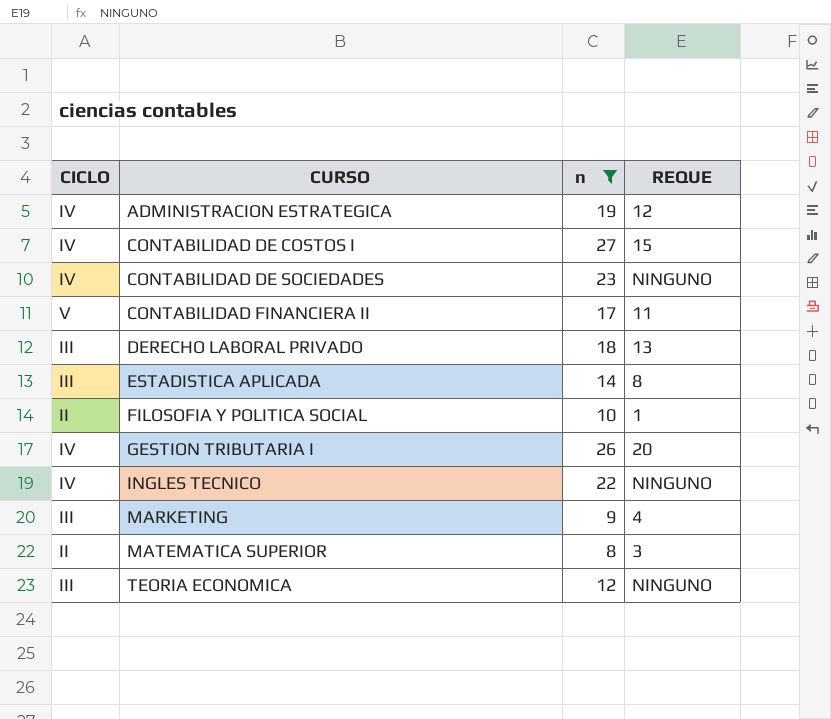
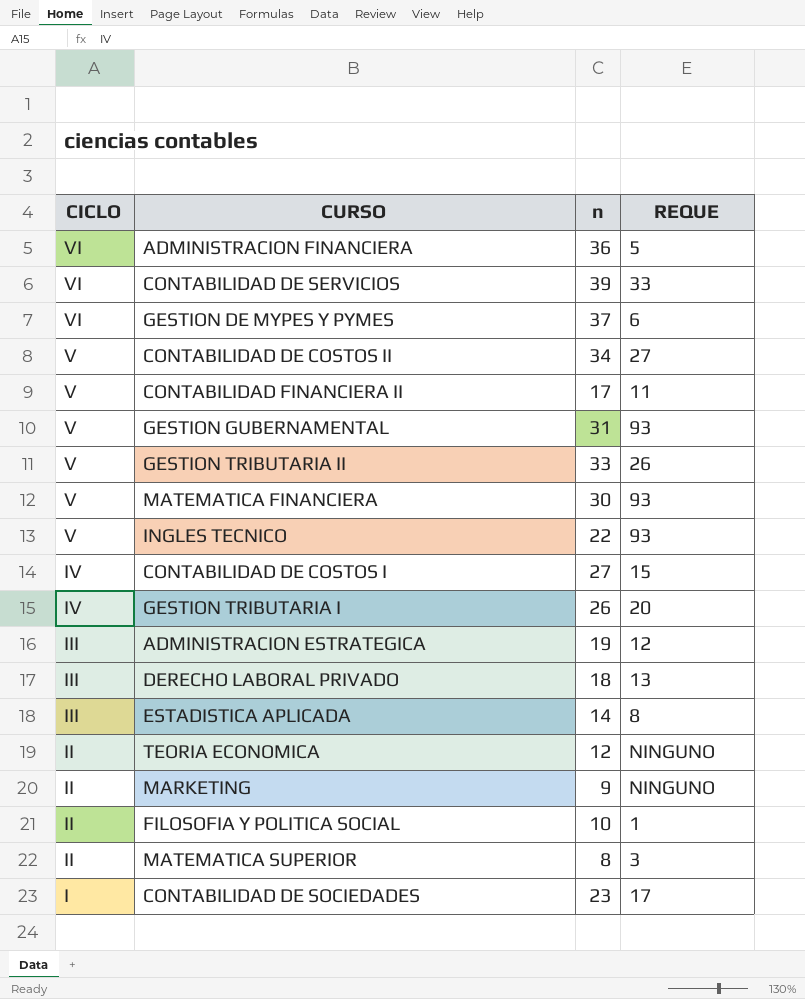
filter: n <= 27 -> none
row order: CURSO ascending -> CICLO descending
INGLES TECNICO | CICLO: IV -> V
INGLES TECNICO | REQUE: NINGUNO -> 93
ADMINISTRACION ESTRATEGICA | CICLO: IV -> III
TEORIA ECONOMICA | CICLO: III -> II
MARKETING | CICLO: III -> II
MARKETING | REQUE: 4 -> NINGUNO
CONTABILIDAD DE SOCIEDADES | CICLO: IV -> I
CONTABILIDAD DE SOCIEDADES | REQUE: NINGUNO -> 17

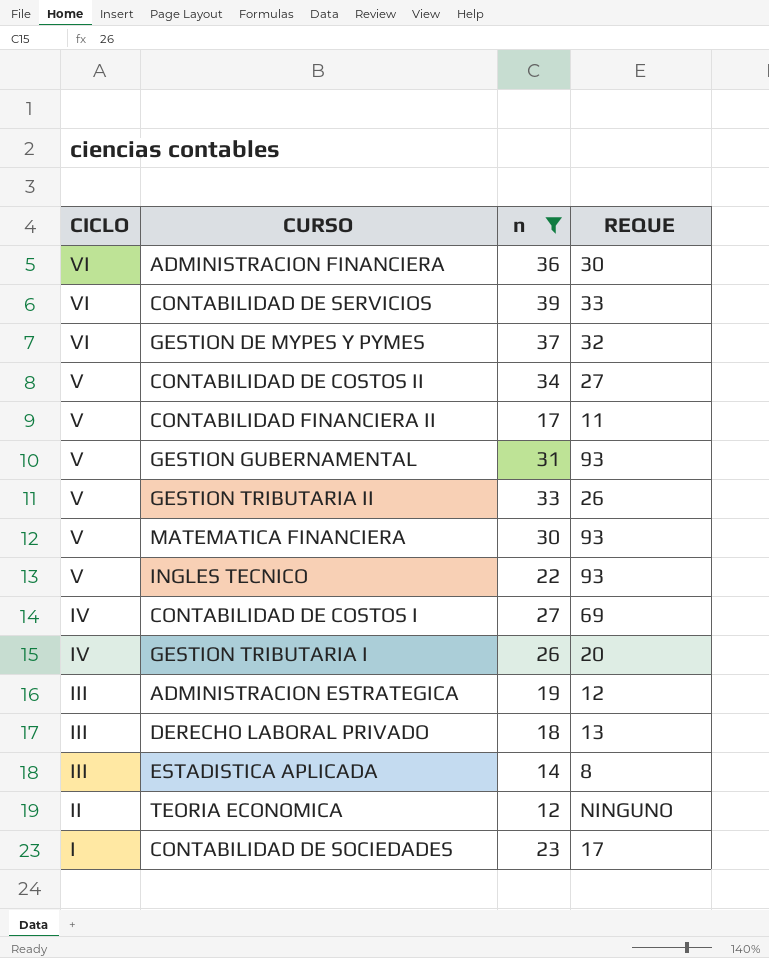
filter: none -> n >= 12
ADMINISTRACION FINANCIERA | REQUE: 5 -> 30
GESTION DE MYPES Y PYMES | REQUE: 6 -> 32
CONTABILIDAD DE COSTOS I | REQUE: 15 -> 69

